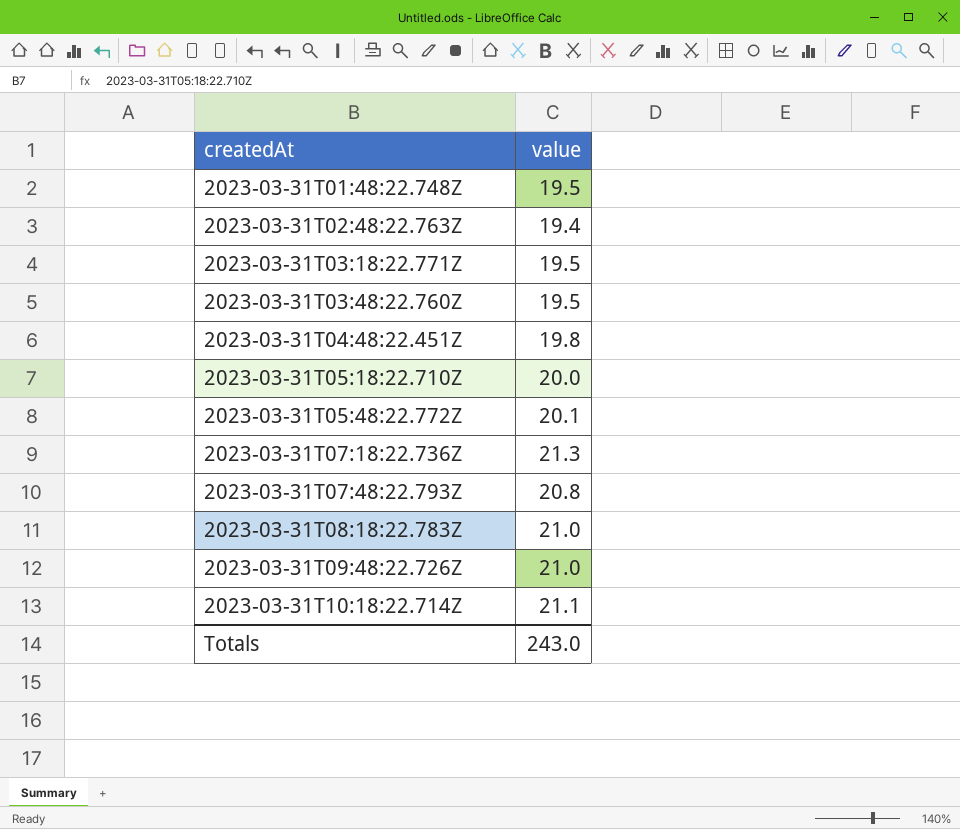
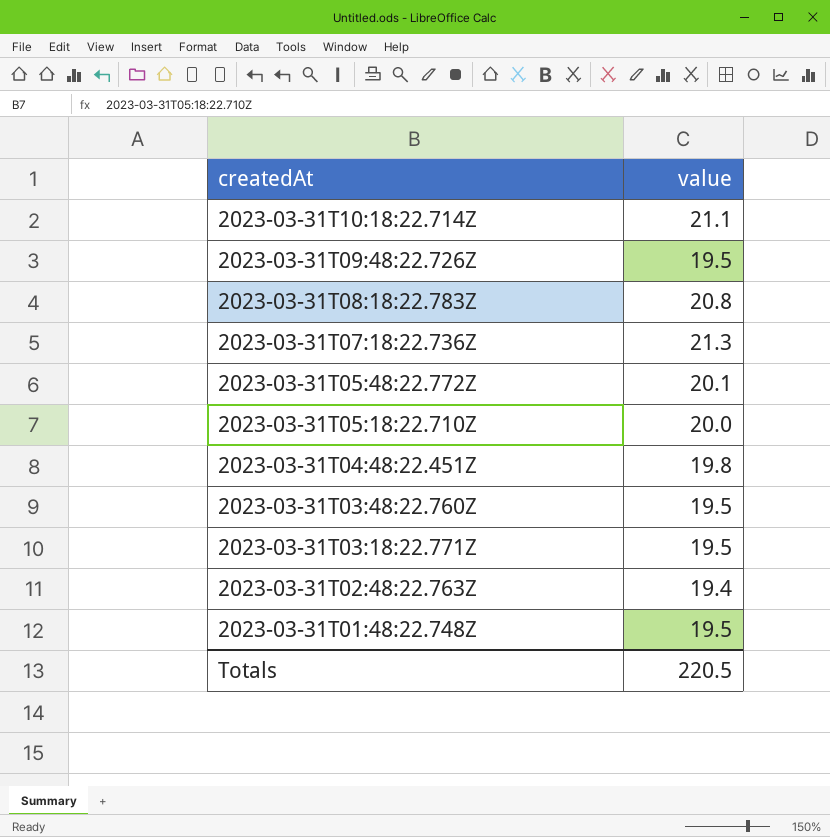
row order: createdAt ascending -> createdAt descending
row 2023-03-31T07:48:22.793Z: 20.8 -> none
2023-03-31T09:48:22.726Z | value: 21.0 -> 19.5
2023-03-31T08:18:22.783Z | value: 21.0 -> 20.8
Totals | value: 243.0 -> 220.5

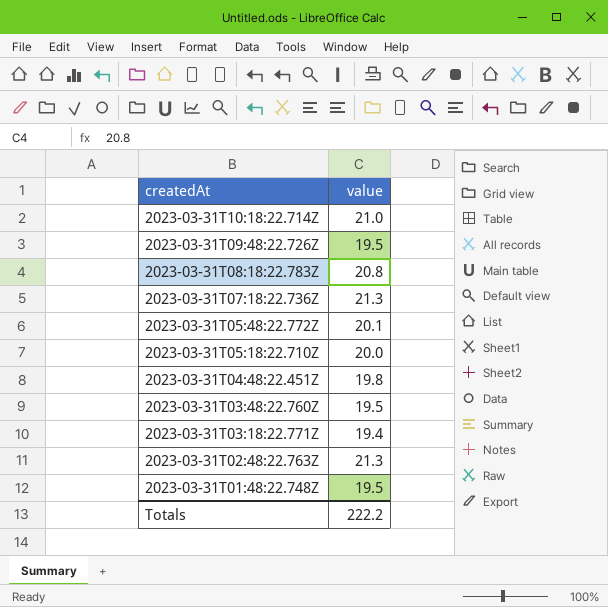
2023-03-31T10:18:22.714Z | value: 21.1 -> 21.0
2023-03-31T03:18:22.771Z | value: 19.5 -> 19.4
2023-03-31T02:48:22.763Z | value: 19.4 -> 21.3
Totals | value: 220.5 -> 222.2

